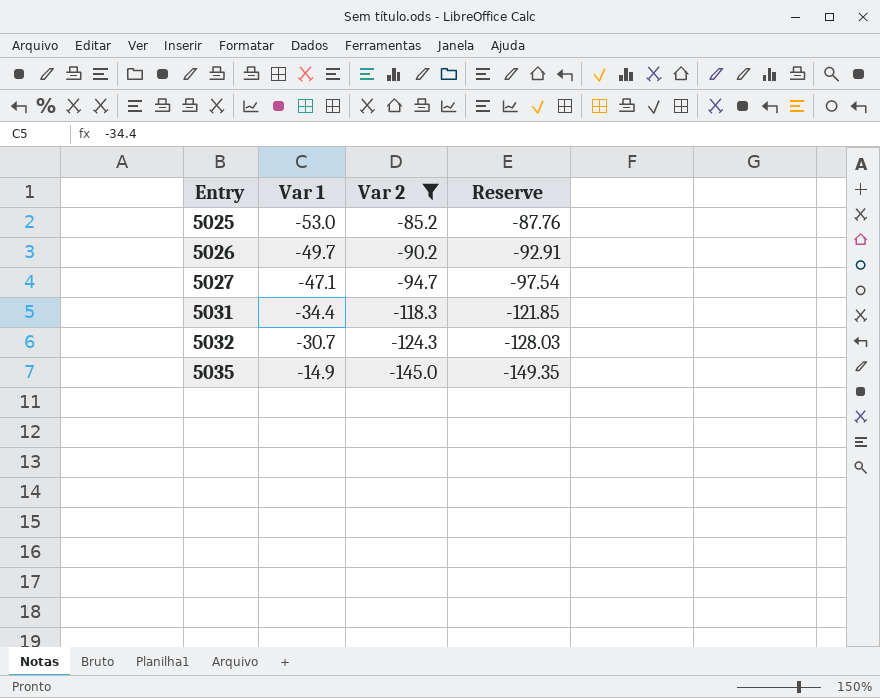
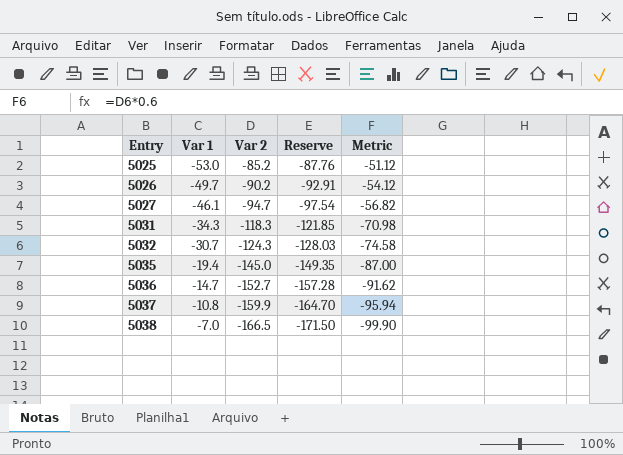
filter: Var 2 >= -145.0 -> none
column Metric | formula: none -> [Var 2] * 0.6
5027 | Var 1: -47.1 -> -46.1
5031 | Var 1: -34.4 -> -34.3
5035 | Var 1: -14.9 -> -19.4

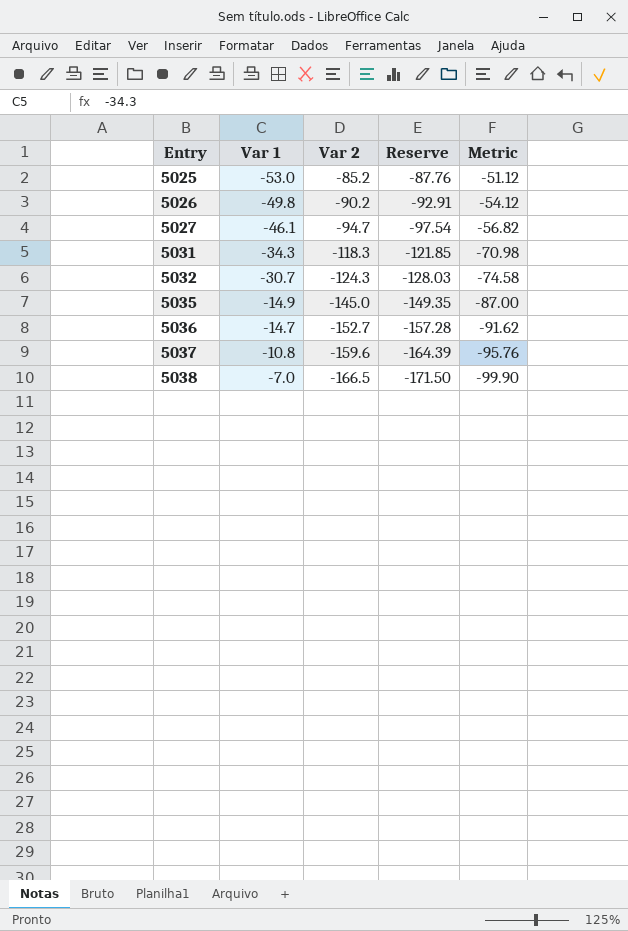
5026 | Var 1: -49.7 -> -49.8
5035 | Var 1: -19.4 -> -14.9
5037 | Var 2: -159.9 -> -159.6
5037 | Reserve: -164.70 -> -164.39
5037 | Metric: -95.94 -> -95.76

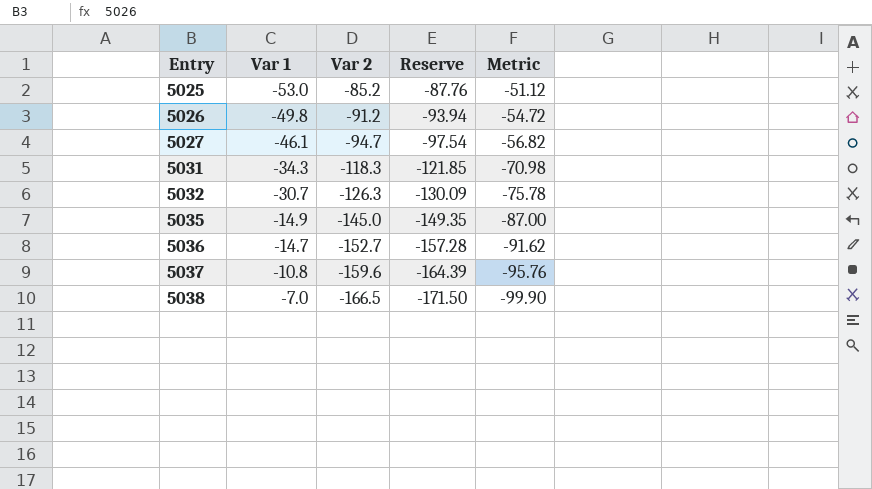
5026 | Var 2: -90.2 -> -91.2
5026 | Reserve: -92.91 -> -93.94
5026 | Metric: -54.12 -> -54.72
5032 | Var 2: -124.3 -> -126.3
5032 | Reserve: -128.03 -> -130.09
5032 | Metric: -74.58 -> -75.78

